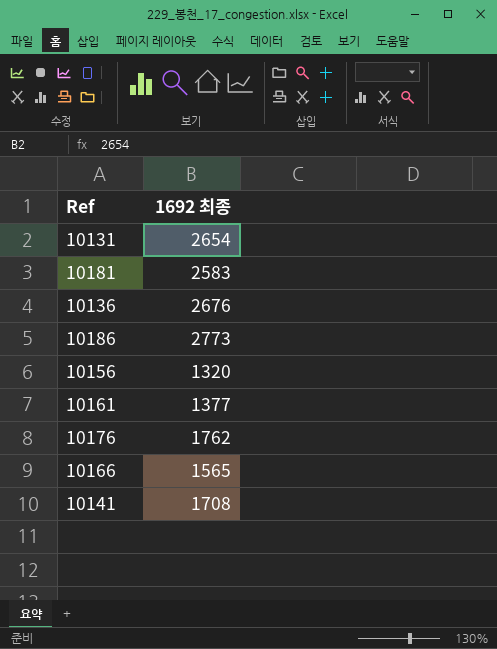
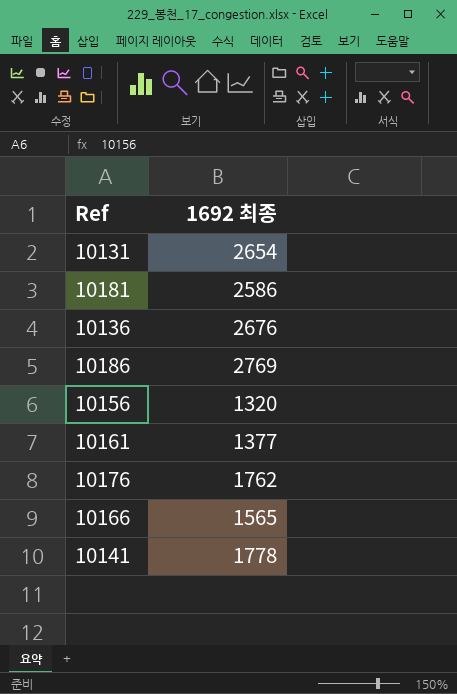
10181 | 1692 최종: 2583 -> 2586
10186 | 1692 최종: 2773 -> 2769
10141 | 1692 최종: 1708 -> 1778

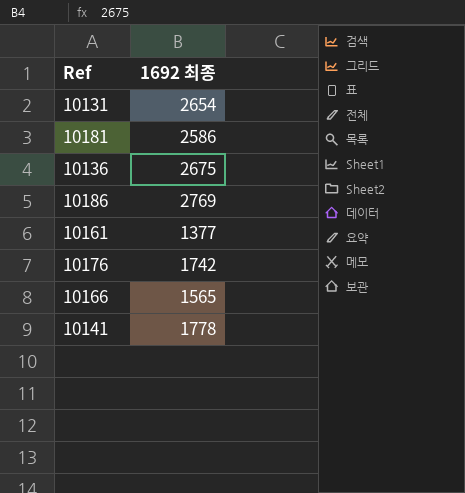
row 10156: 1320 -> none
10136 | 1692 최종: 2676 -> 2675
10176 | 1692 최종: 1762 -> 1742

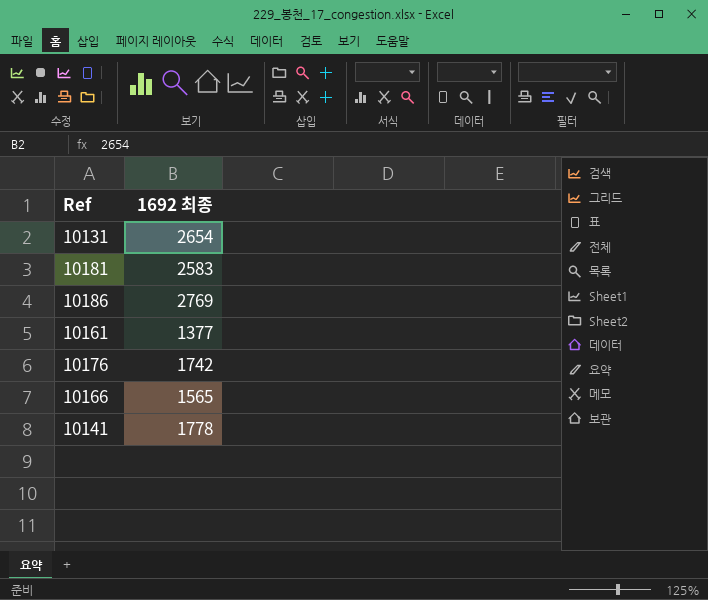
row 10136: 2675 -> none
10181 | 1692 최종: 2586 -> 2583

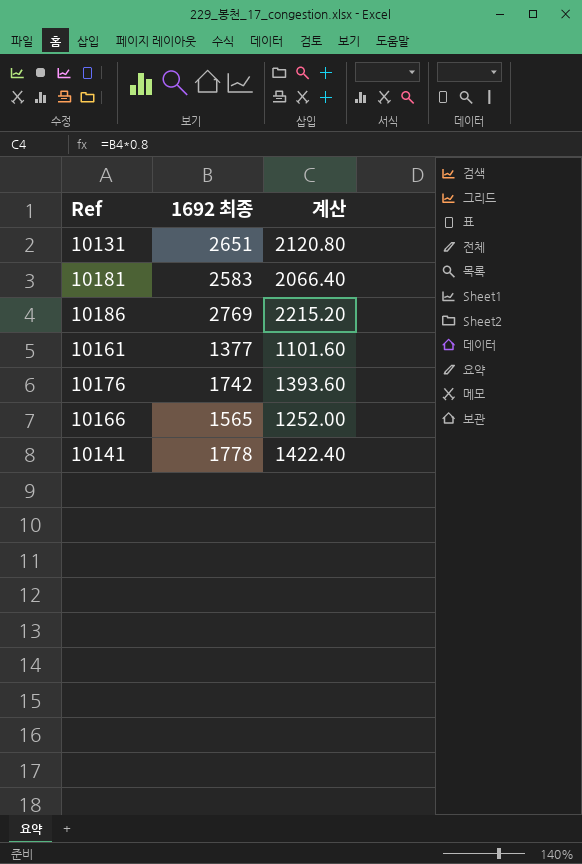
column 계산 | formula: none -> [1692 최종] * 0.8
10131 | 1692 최종: 2654 -> 2651

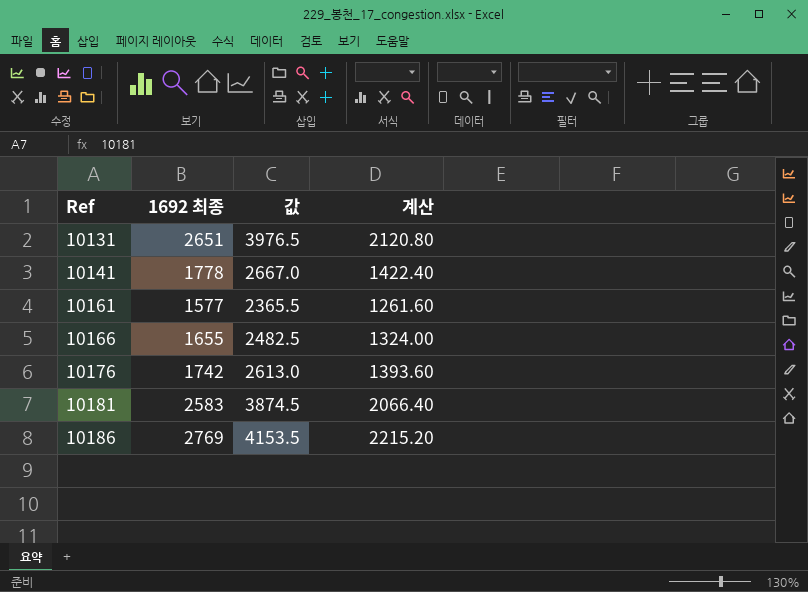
row order: none -> Ref ascending
column 값 | formula: none -> [1692 최종] * 1.5
10161 | 1692 최종: 1377 -> 1577
10161 | 계산: 1101.60 -> 1261.60
10166 | 1692 최종: 1565 -> 1655
10166 | 계산: 1252.00 -> 1324.00

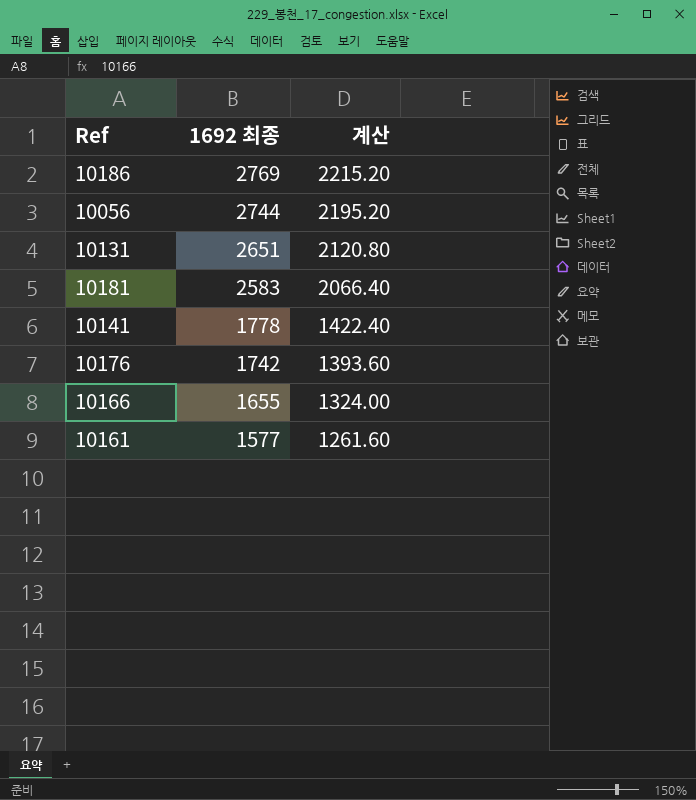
row order: Ref ascending -> 1692 최종 descending
column 값 | formula: [1692 최종] * 1.5 -> none
row 10056: none -> 2744 | 2195.20

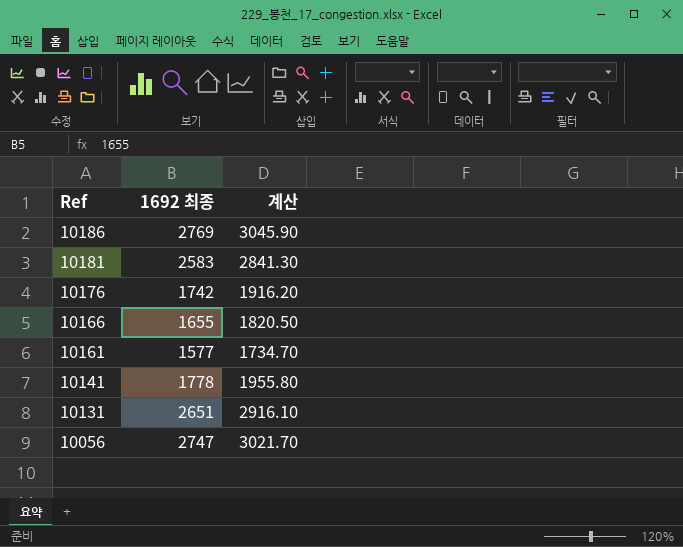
row order: 1692 최종 descending -> Ref descending
column 계산 | formula: [1692 최종] * 0.8 -> [1692 최종] * 1.1
10056 | 1692 최종: 2744 -> 2747

